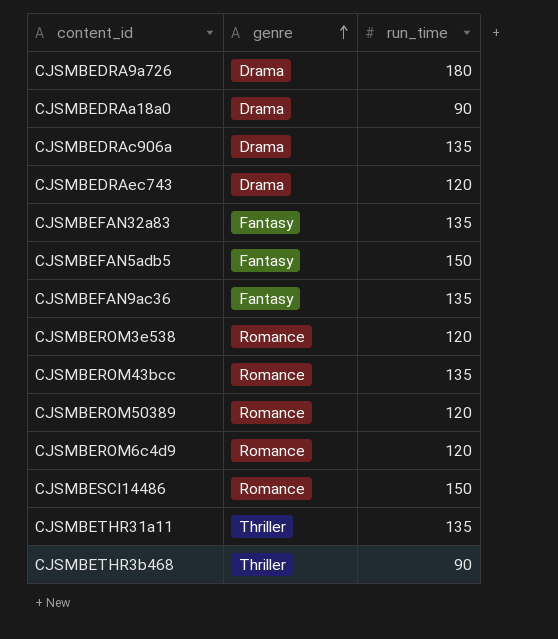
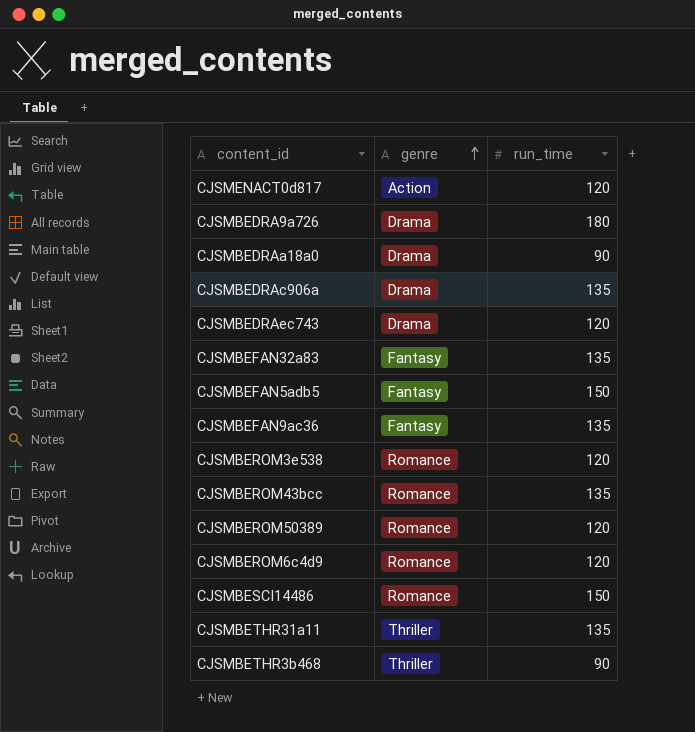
row CJSMENACT0d817: none -> Action | 120

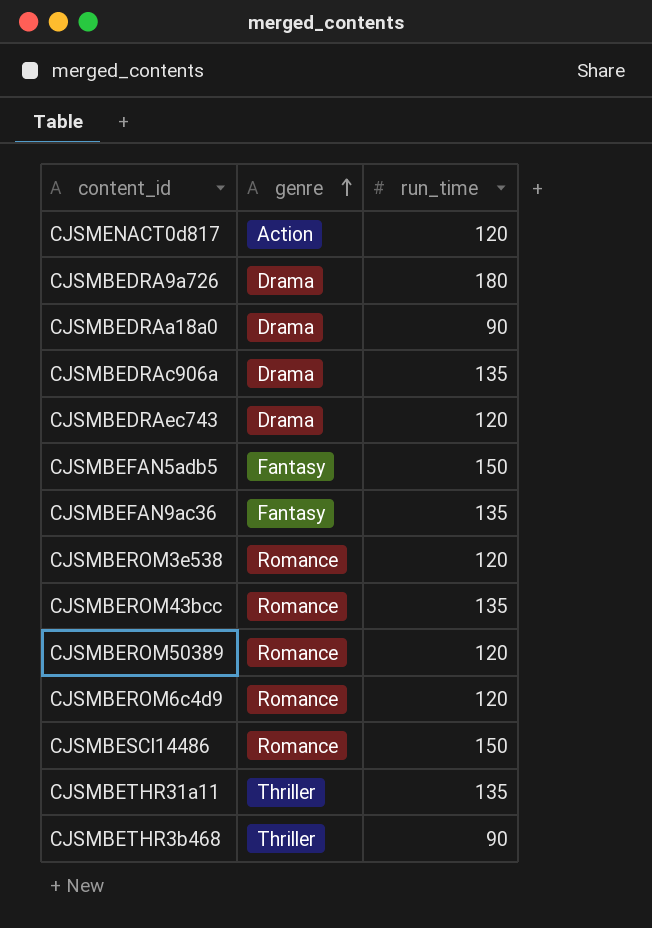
row CJSMBEFAN32a83: Fantasy | 135 -> none

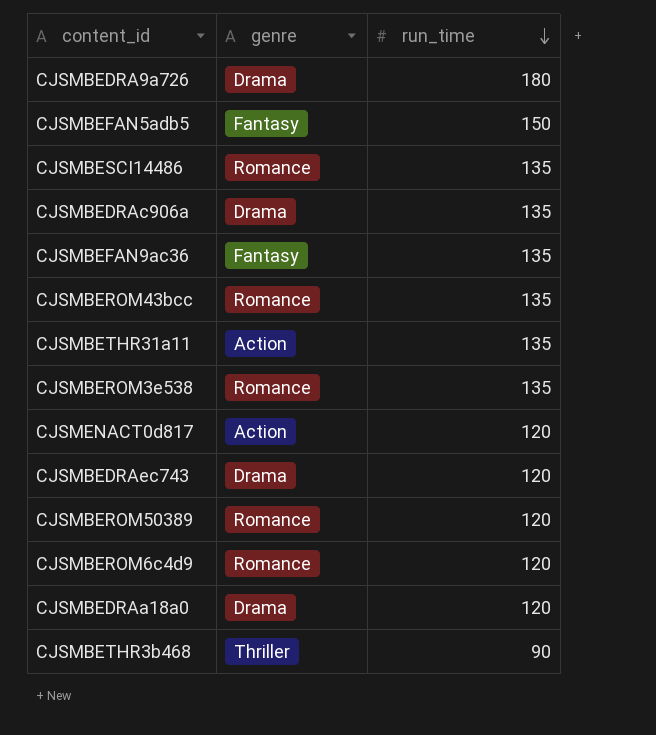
row order: genre ascending -> run_time descending
CJSMBESCI14486 | run_time: 150 -> 135
CJSMBETHR31a11 | genre: Thriller -> Action
CJSMBEROM3e538 | run_time: 120 -> 135
CJSMBEDRAa18a0 | run_time: 90 -> 120

